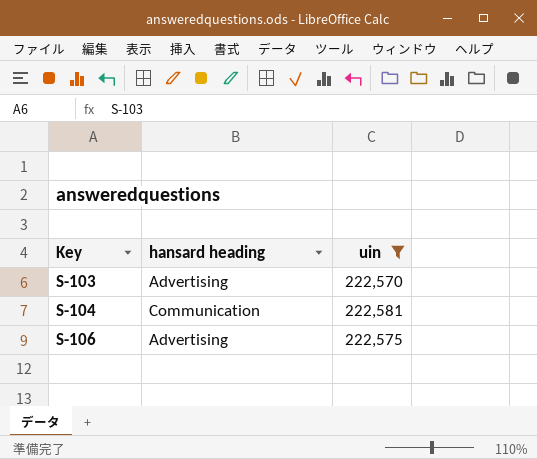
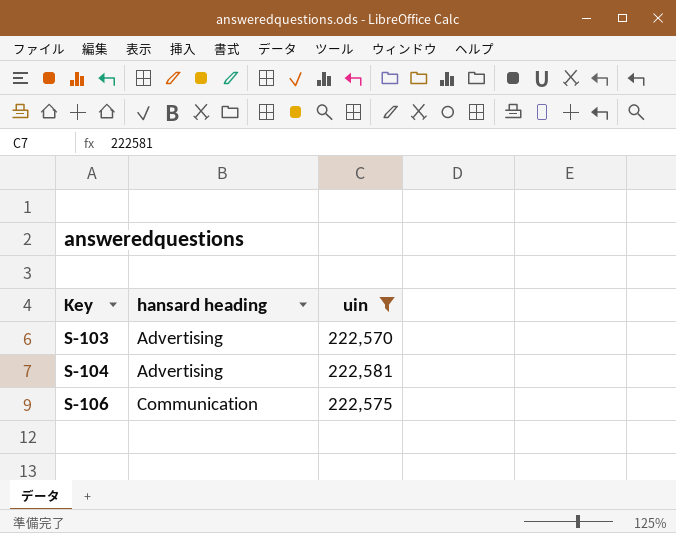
S-104 | hansard heading: Communication -> Advertising
S-106 | hansard heading: Advertising -> Communication

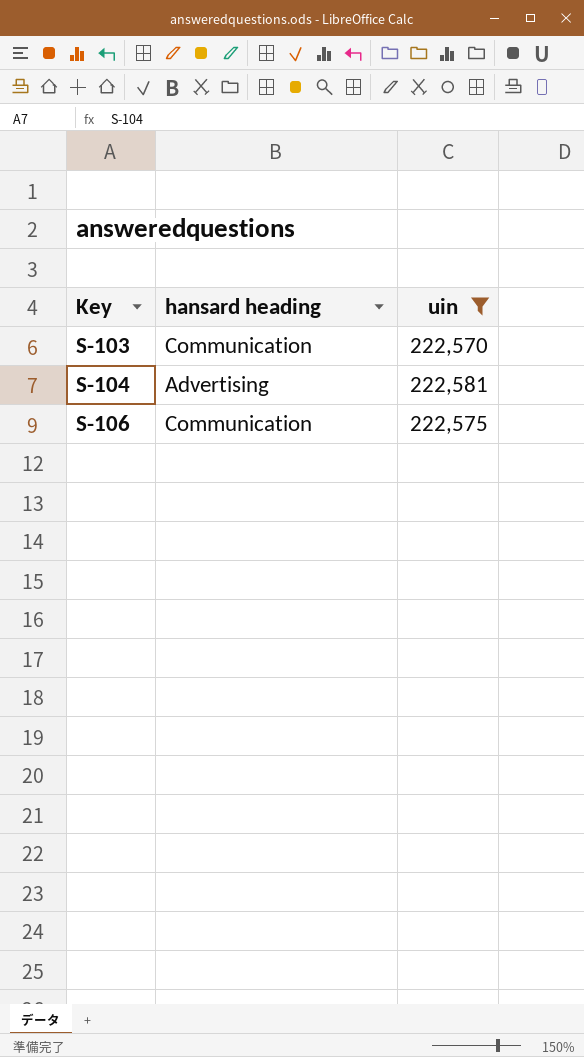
S-103 | hansard heading: Advertising -> Communication

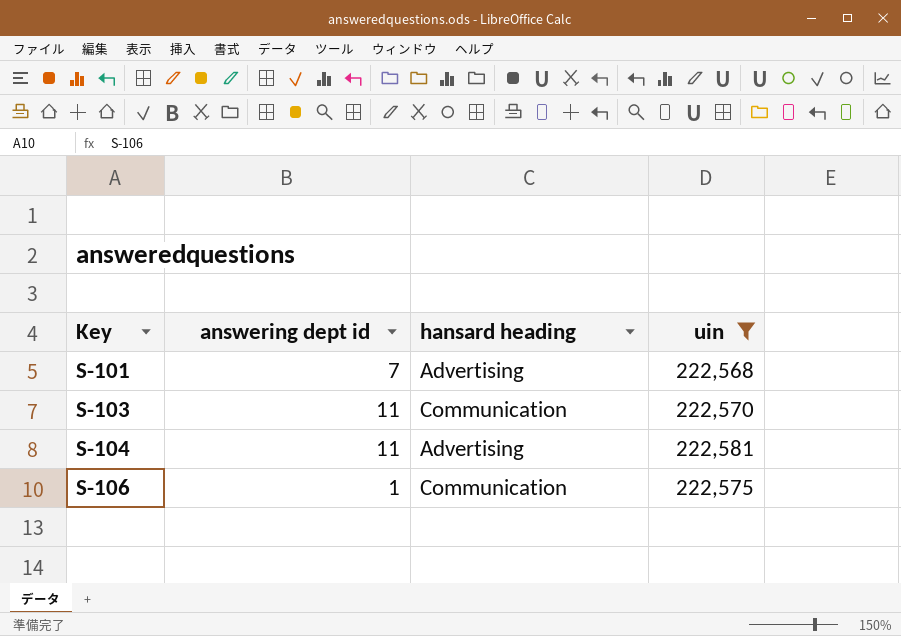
column answering dept id | position: none -> 2
row S-101: none -> 7 | Advertising | 222,568

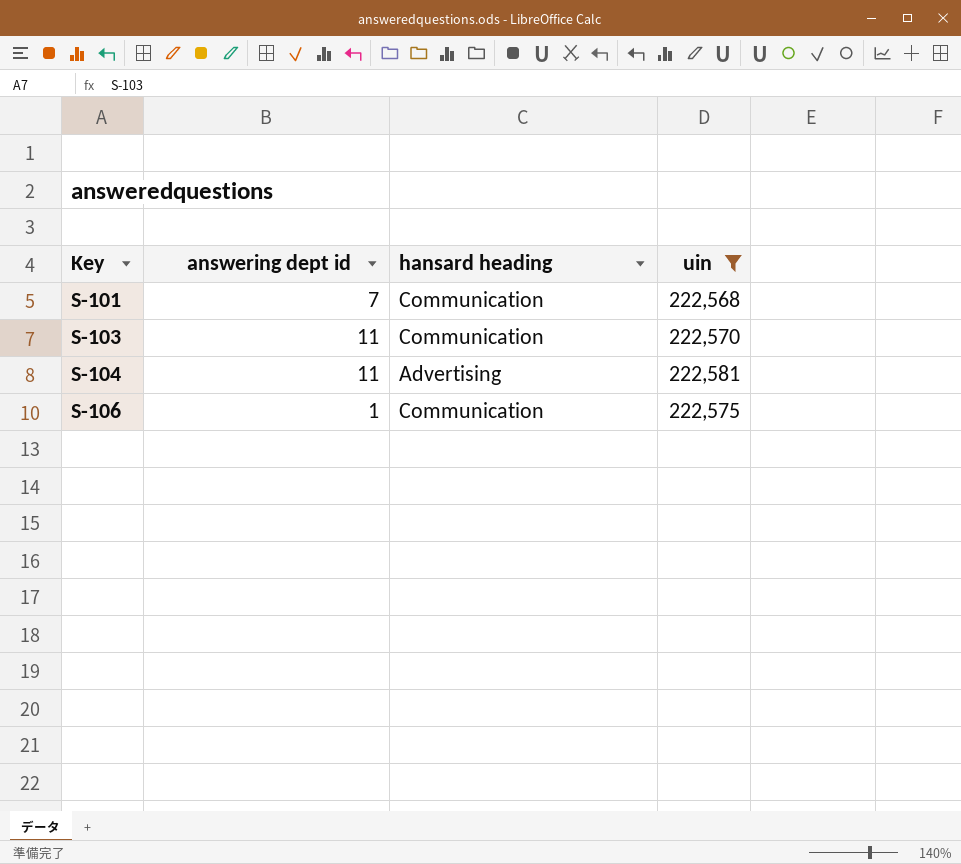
S-101 | hansard heading: Advertising -> Communication

